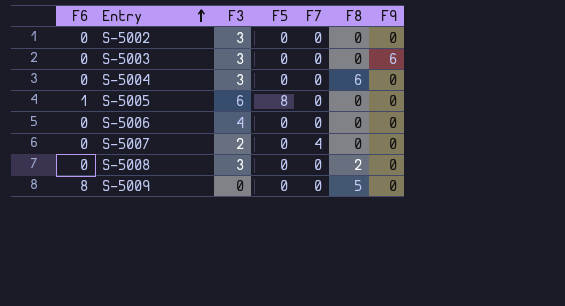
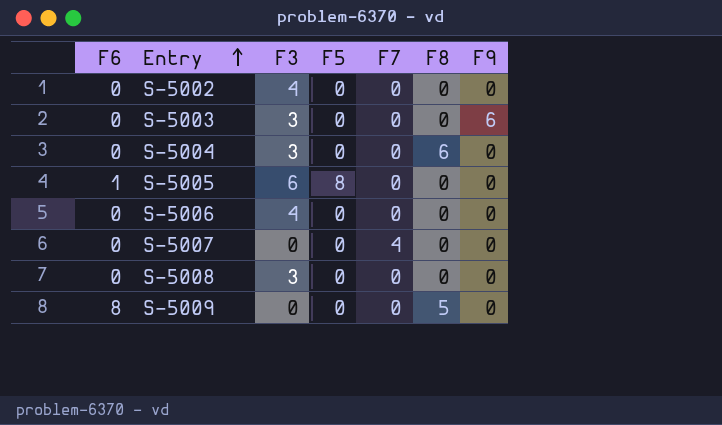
S-5002 | F3: 3 -> 4
S-5007 | F3: 2 -> 0
S-5008 | F8: 2 -> 0

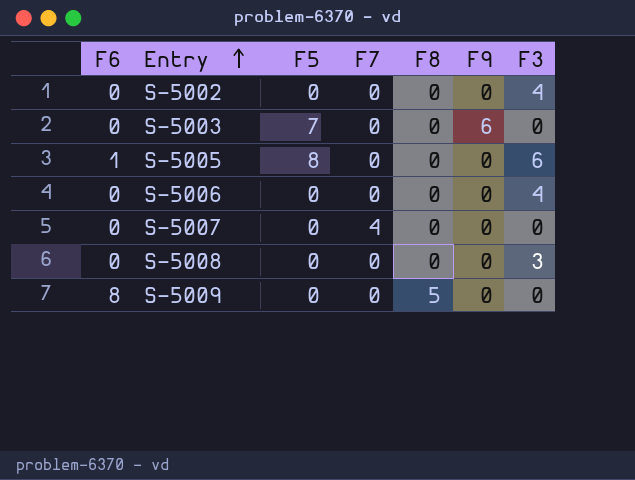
column F3 | position: 3 -> 7
row S-5004: 0 | 3 | 0 | 0 | 6 | 0 -> none
S-5003 | F5: 0 -> 7
S-5003 | F3: 3 -> 0

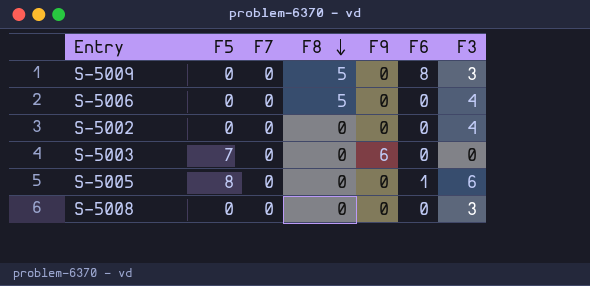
row order: Entry ascending -> F8 descending
column F6 | position: 1 -> 6
row S-5007: 0 | 0 | 4 | 0 | 0 | 0 -> none
S-5009 | F3: 0 -> 3
S-5006 | F8: 0 -> 5

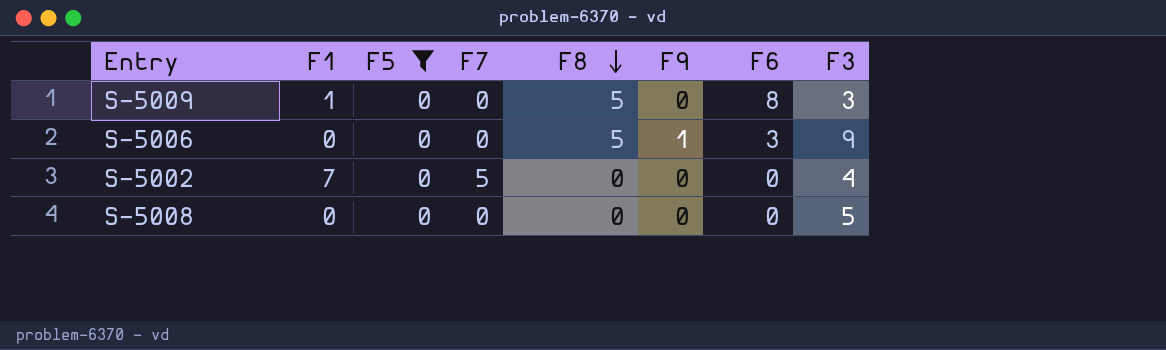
filter: none -> F5 = 0
column F1 | position: none -> 2
S-5006 | F9: 0 -> 1
S-5006 | F6: 0 -> 3
S-5006 | F3: 4 -> 9
S-5002 | F7: 0 -> 5
S-5008 | F3: 3 -> 5

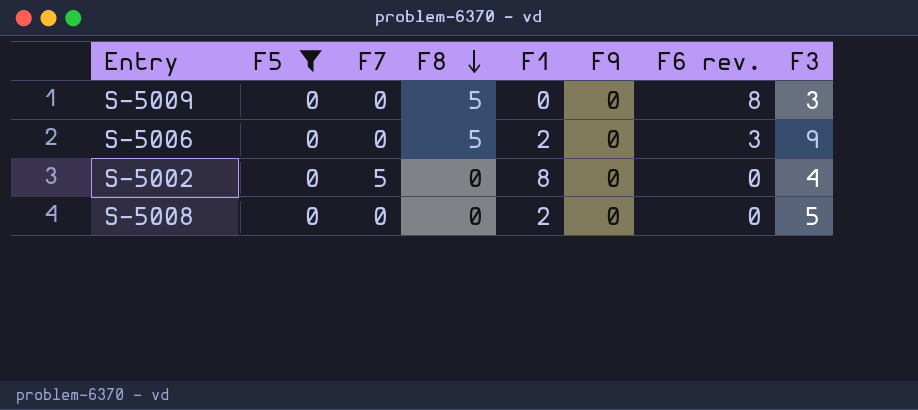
column F1 | position: 2 -> 5
column name: F6 -> F6 rev.
S-5009 | F1: 1 -> 0
S-5006 | F1: 0 -> 2
S-5006 | F9: 1 -> 0
S-5002 | F1: 7 -> 8
S-5008 | F1: 0 -> 2

